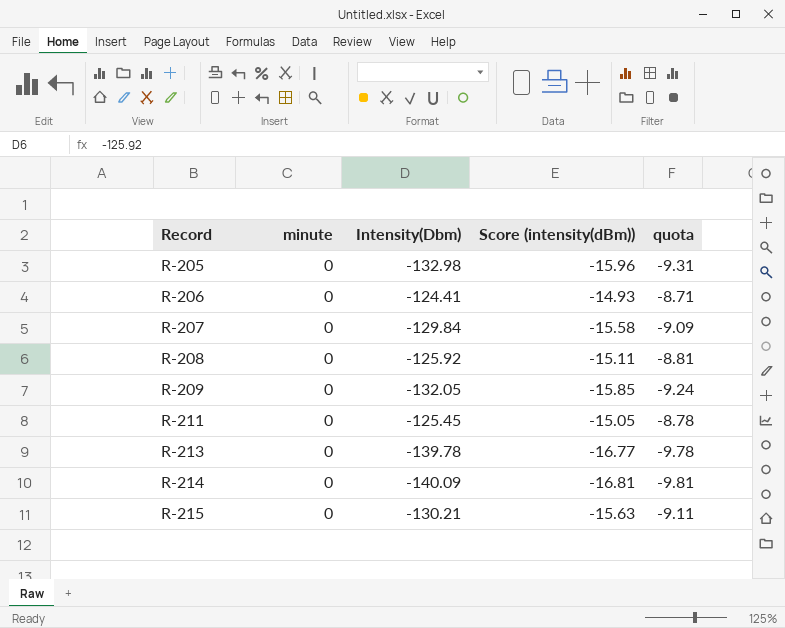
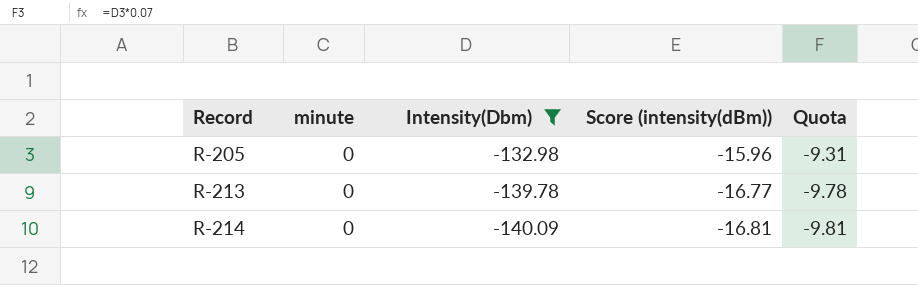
filter: none -> Intensity(Dbm) <= -132.98
column name: quota -> Quota

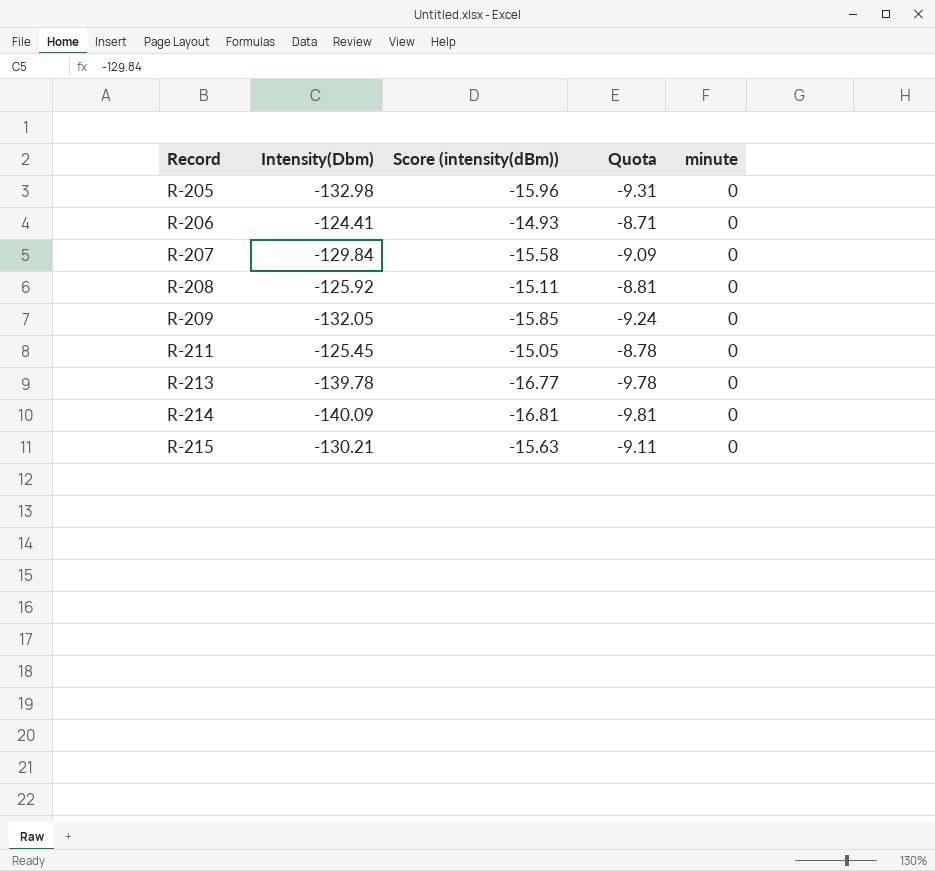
filter: Intensity(Dbm) <= -132.98 -> none
column minute | position: 2 -> 5

